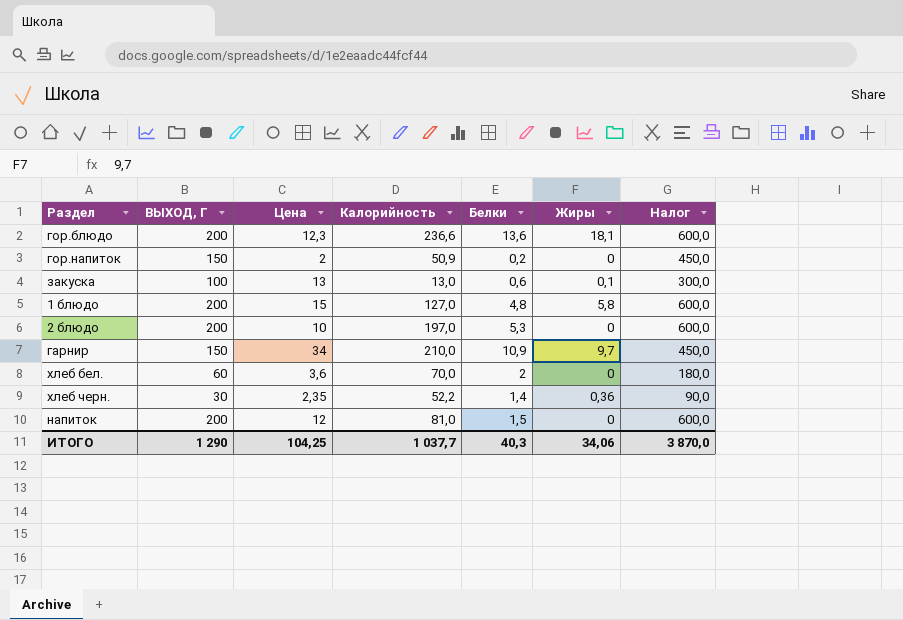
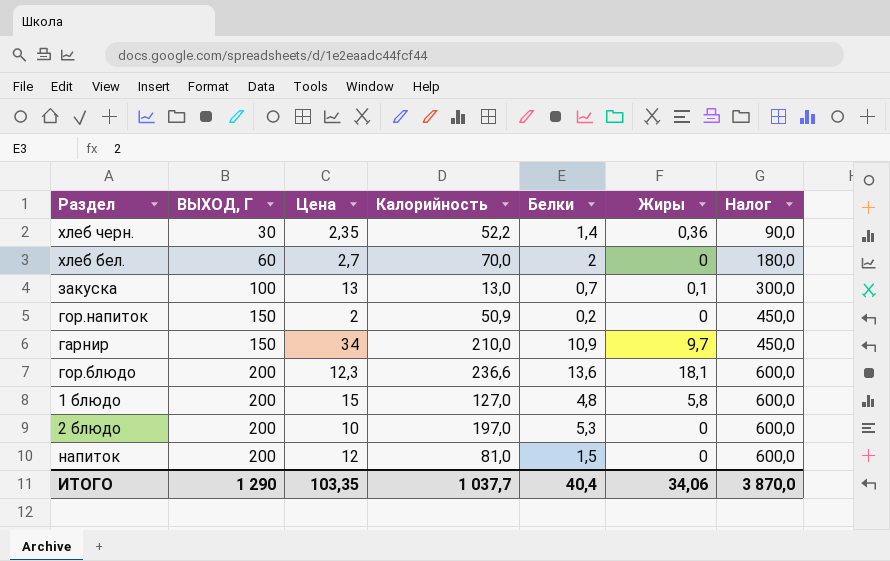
row order: none -> ВЫХОД, Г ascending
хлеб бел. | Цена: 3,6 -> 2,7
закуска | Белки: 0,6 -> 0,7
ИТОГО | Цена: 104,25 -> 103,35
ИТОГО | Белки: 40,3 -> 40,4

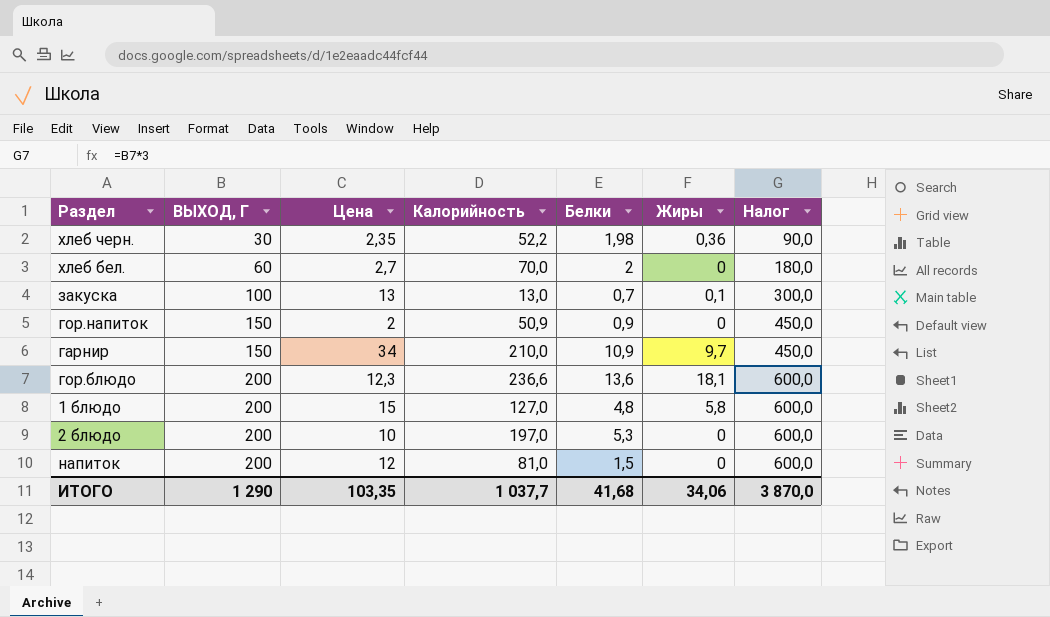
хлеб черн. | Белки: 1,4 -> 1,98
гор.напиток | Белки: 0,2 -> 0,9
ИТОГО | Белки: 40,4 -> 41,68

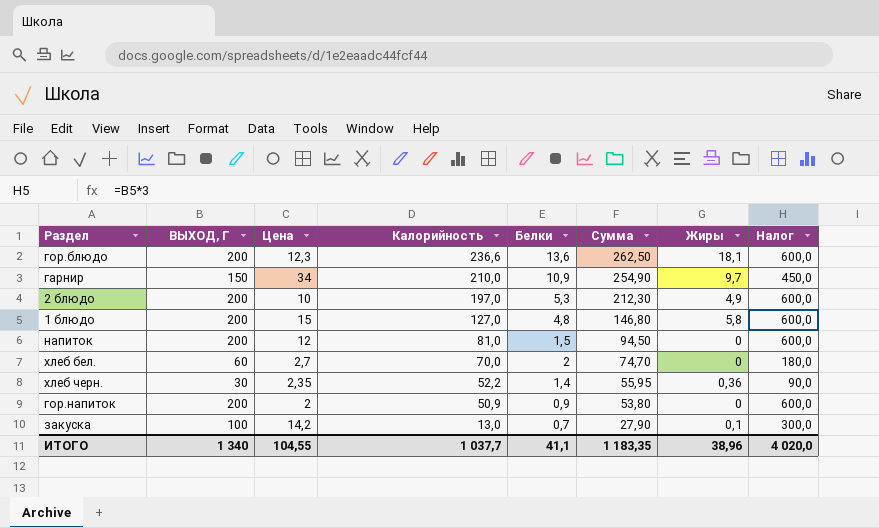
row order: ВЫХОД, Г ascending -> Калорийность descending
column Сумма | formula: none -> [Цена] + [Калорийность] + [Белки]
2 блюдо | Жиры: 0 -> 4,9
хлеб черн. | Белки: 1,98 -> 1,4
гор.напиток | ВЫХОД, Г: 150 -> 200
гор.напиток | Налог: 450,0 -> 600,0
закуска | Цена: 13 -> 14,2
ИТОГО | ВЫХОД, Г: 1 290 -> 1 340
ИТОГО | Цена: 103,35 -> 104,55
ИТОГО | Белки: 41,68 -> 41,1
ИТОГО | Жиры: 34,06 -> 38,96
ИТОГО | Налог: 3 870,0 -> 4 020,0

